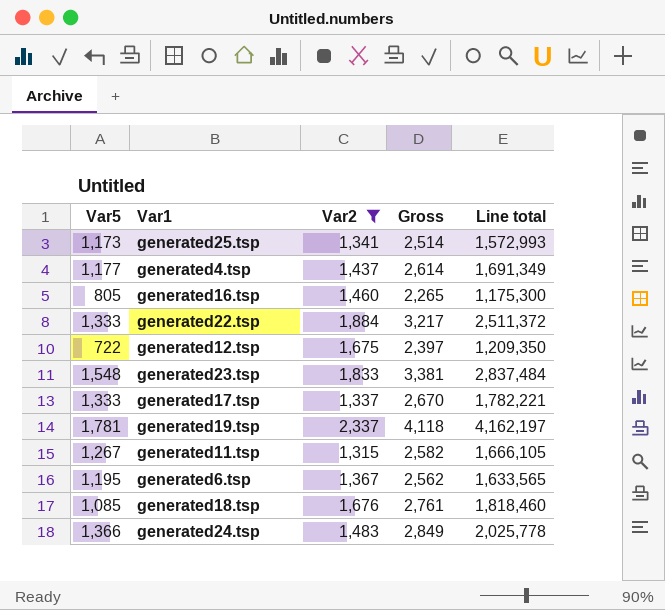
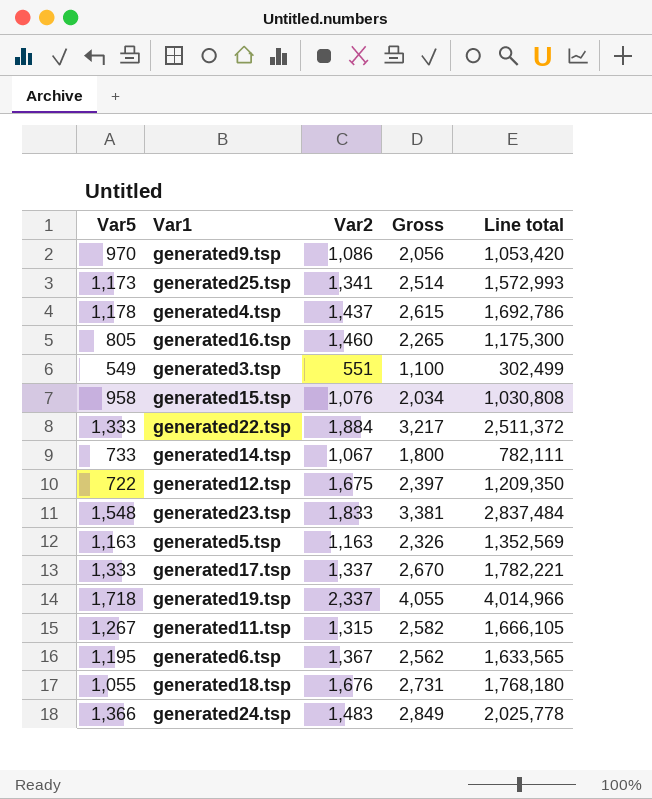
filter: Var2 >= 1,315 -> none
generated4.tsp | Var5: 1,177 -> 1,178
generated4.tsp | Gross: 2,614 -> 2,615
generated4.tsp | Line total: 1,691,349 -> 1,692,786
generated19.tsp | Var5: 1,781 -> 1,718
generated19.tsp | Gross: 4,118 -> 4,055
generated19.tsp | Line total: 4,162,197 -> 4,014,966
generated18.tsp | Var5: 1,085 -> 1,055
generated18.tsp | Gross: 2,761 -> 2,731
generated18.tsp | Line total: 1,818,460 -> 1,768,180

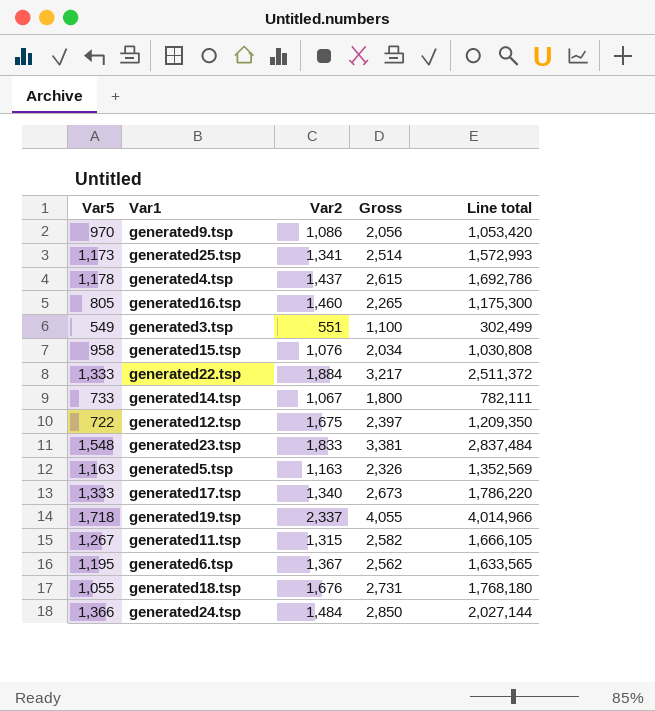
generated17.tsp | Var2: 1,337 -> 1,340
generated17.tsp | Gross: 2,670 -> 2,673
generated17.tsp | Line total: 1,782,221 -> 1,786,220
generated24.tsp | Var2: 1,483 -> 1,484
generated24.tsp | Gross: 2,849 -> 2,850
generated24.tsp | Line total: 2,025,778 -> 2,027,144

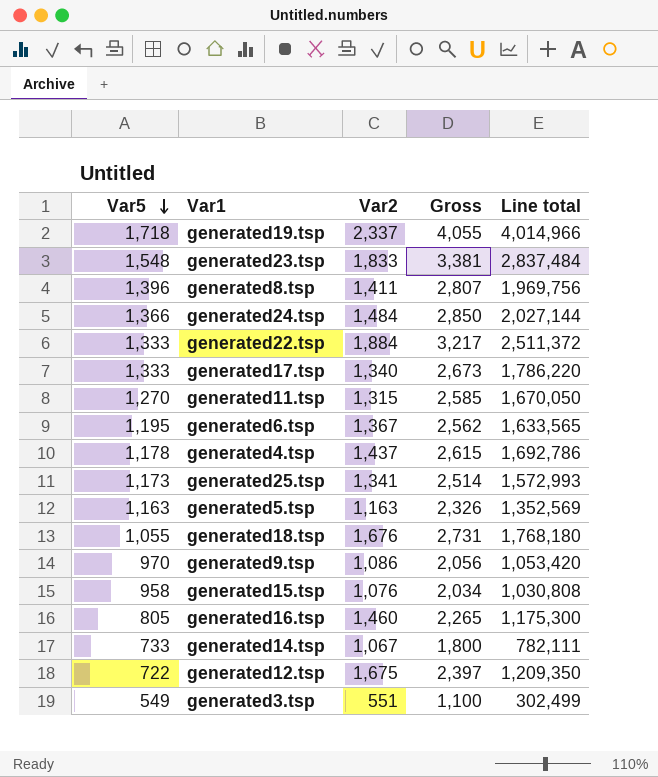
row order: none -> Var5 descending
row generated8.tsp: none -> 1,396 | 1,411 | 2,807 | 1,969,756
generated11.tsp | Var5: 1,267 -> 1,270
generated11.tsp | Gross: 2,582 -> 2,585
generated11.tsp | Line total: 1,666,105 -> 1,670,050

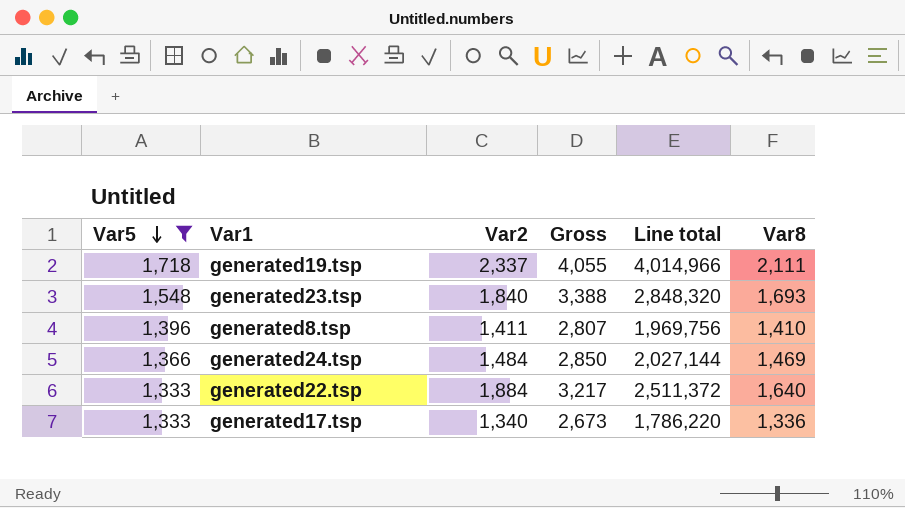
filter: none -> Var5 >= 1,333
column Var8 | position: none -> 6
generated23.tsp | Var2: 1,833 -> 1,840
generated23.tsp | Gross: 3,381 -> 3,388
generated23.tsp | Line total: 2,837,484 -> 2,848,320

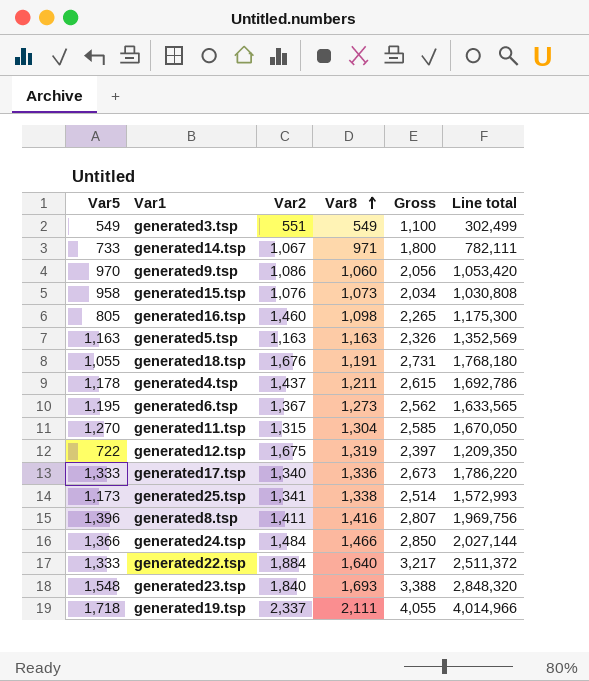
filter: Var5 >= 1,333 -> none
row order: Var5 descending -> Var8 ascending
column Var8 | position: 6 -> 4
generated8.tsp | Var8: 1,410 -> 1,416
generated24.tsp | Var8: 1,469 -> 1,466

